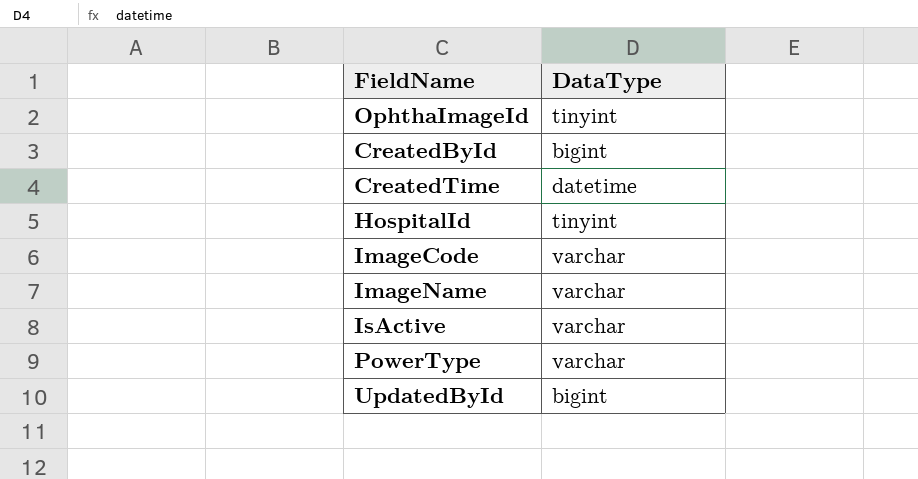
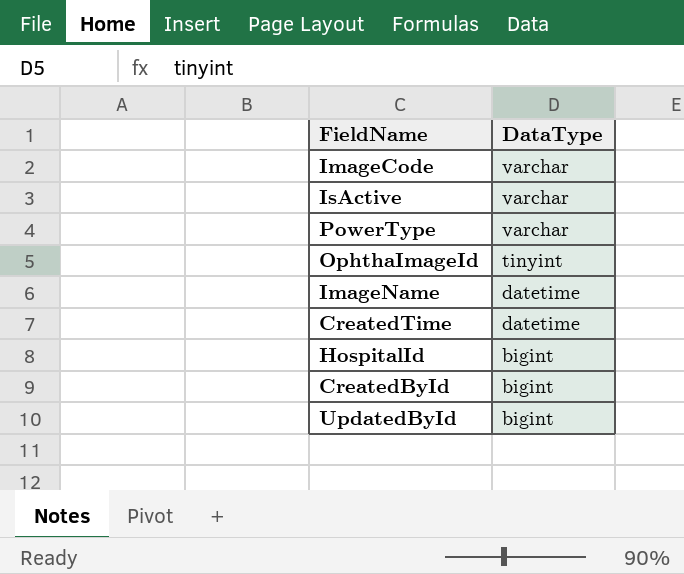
row order: none -> DataType descending
ImageName | DataType: varchar -> datetime
HospitalId | DataType: tinyint -> bigint

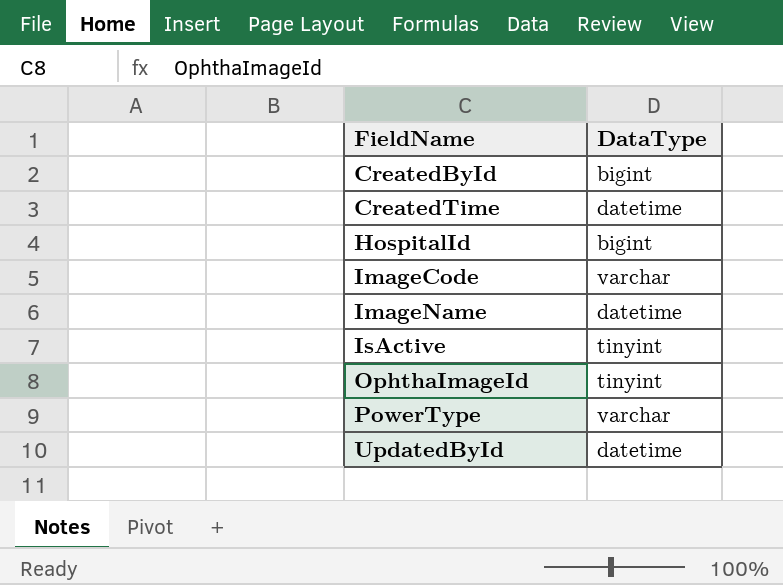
row order: DataType descending -> FieldName ascending
IsActive | DataType: varchar -> tinyint
UpdatedById | DataType: bigint -> datetime

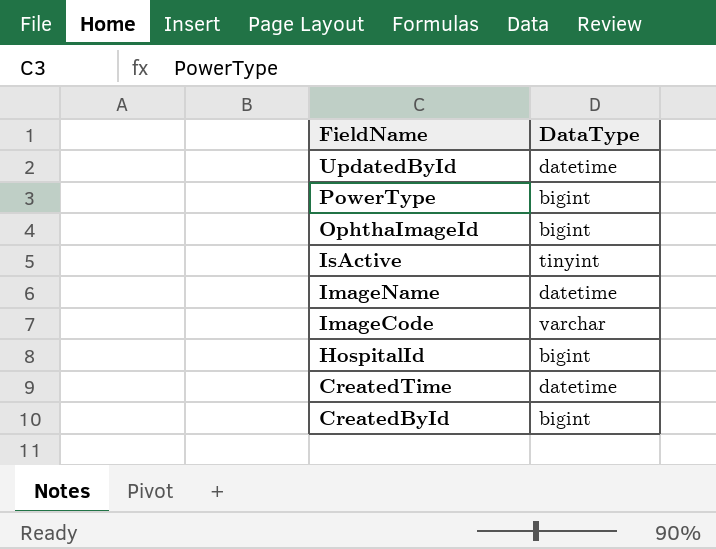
row order: FieldName ascending -> FieldName descending
PowerType | DataType: varchar -> bigint
OphthaImageId | DataType: tinyint -> bigint

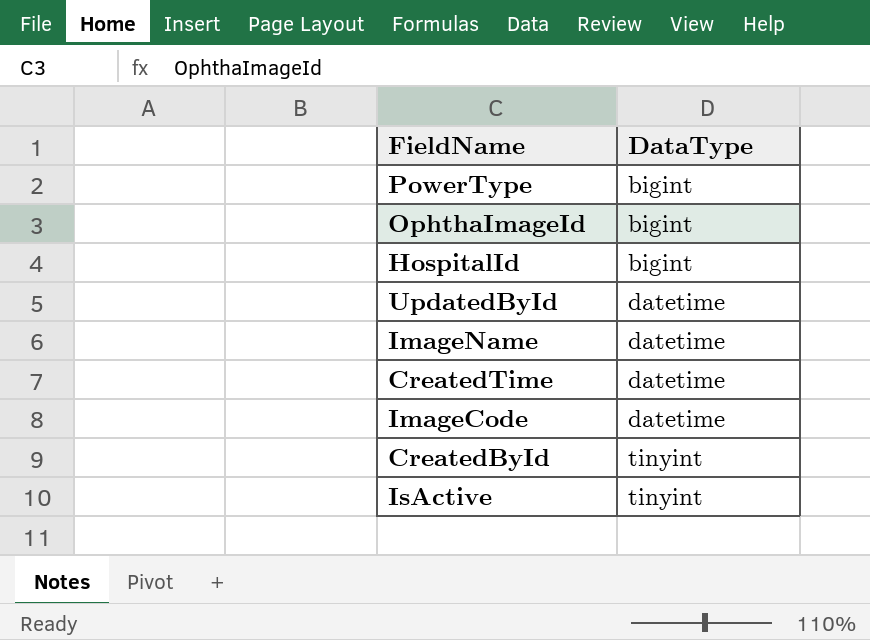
row order: FieldName descending -> DataType ascending
ImageCode | DataType: varchar -> datetime
CreatedById | DataType: bigint -> tinyint

